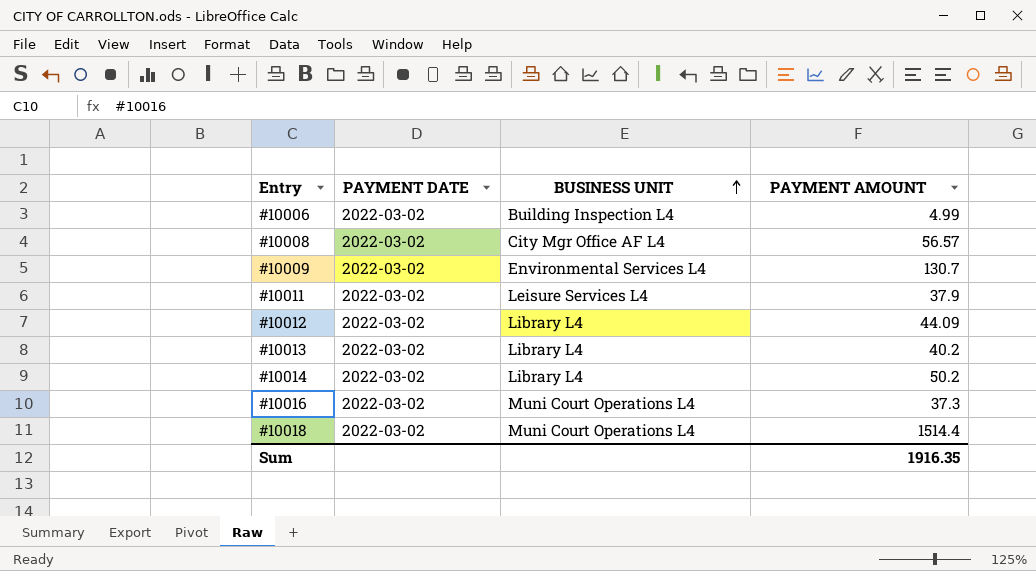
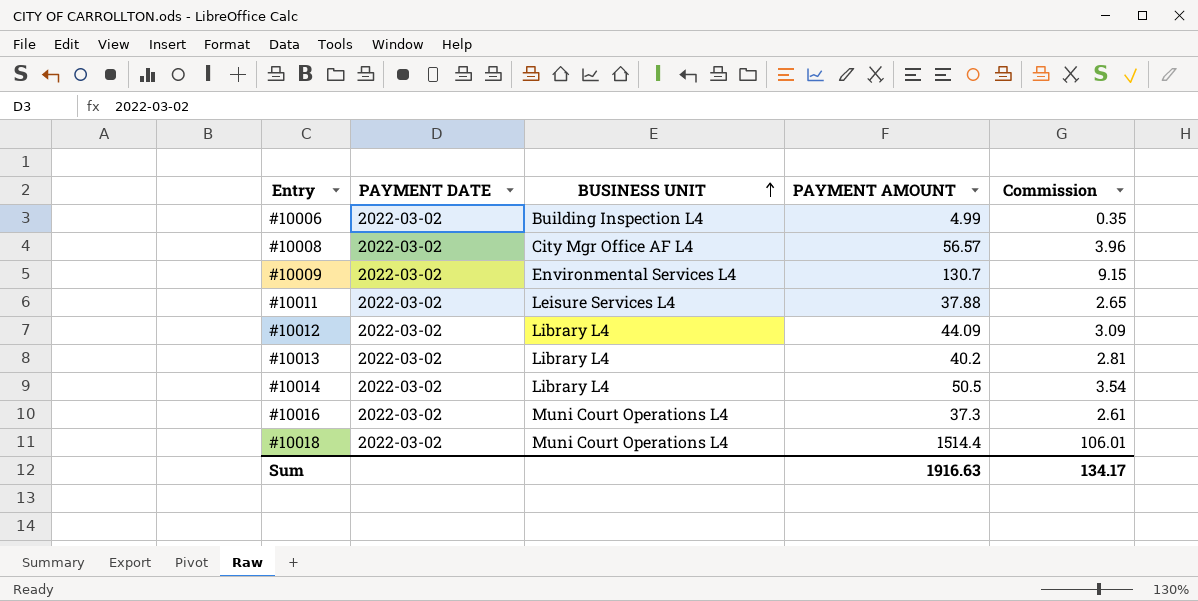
column Commission | formula: none -> [PAYMENT AMOUNT] * 0.07
#10011 | PAYMENT AMOUNT: 37.9 -> 37.88
#10014 | PAYMENT AMOUNT: 50.2 -> 50.5
Sum | PAYMENT AMOUNT: 1916.35 -> 1916.63

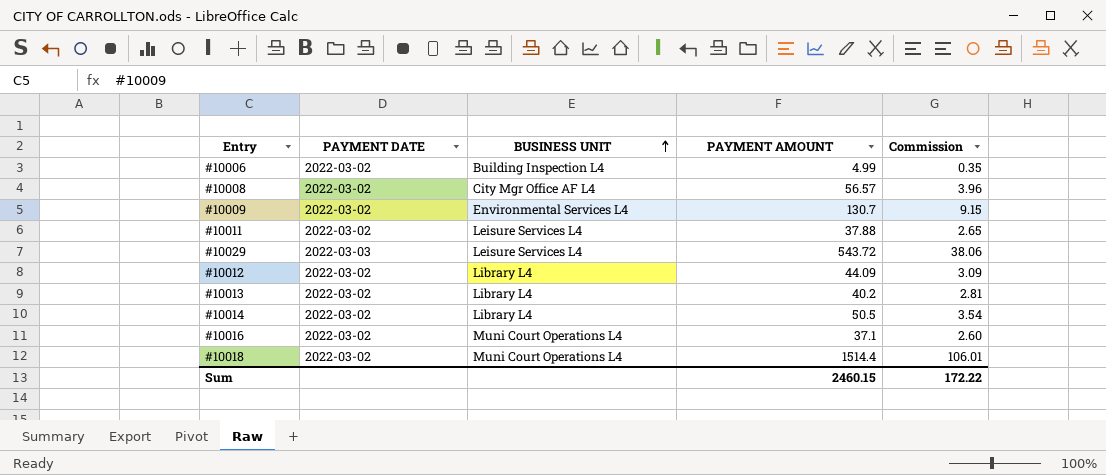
row #10029: none -> 2022-03-03 | Leisure Services L4 | 543.72 | 38.06
#10016 | PAYMENT AMOUNT: 37.3 -> 37.1
#10016 | Commission: 2.61 -> 2.60
Sum | PAYMENT AMOUNT: 1916.63 -> 2460.15
Sum | Commission: 134.17 -> 172.22

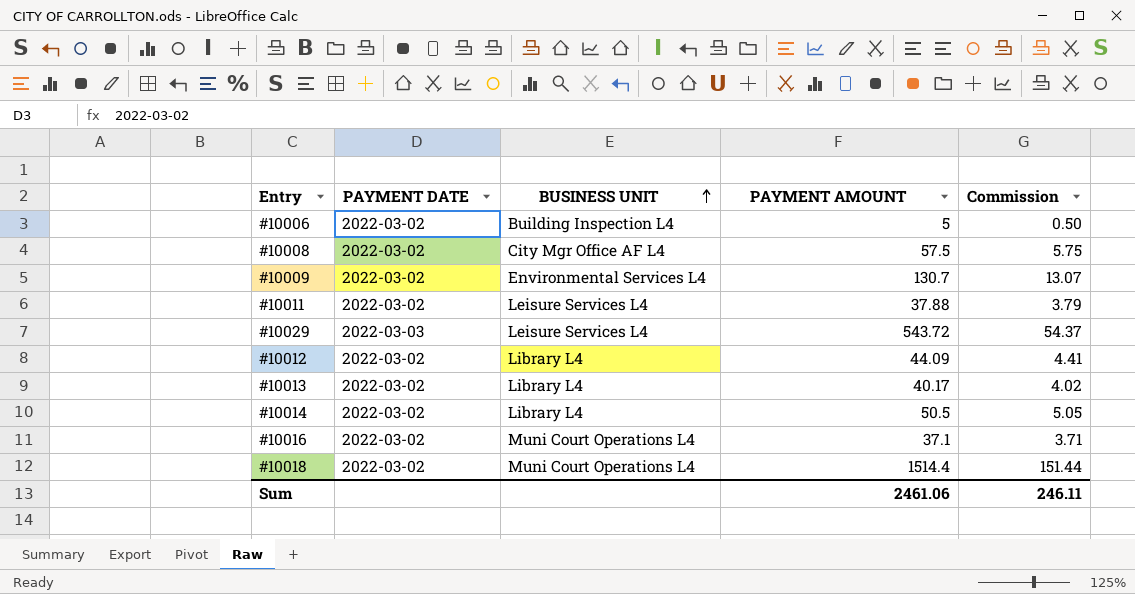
column Commission | formula: [PAYMENT AMOUNT] * 0.07 -> [PAYMENT AMOUNT] * 0.1
#10006 | PAYMENT AMOUNT: 4.99 -> 5
#10008 | PAYMENT AMOUNT: 56.57 -> 57.5
#10013 | PAYMENT AMOUNT: 40.2 -> 40.17
Sum | PAYMENT AMOUNT: 2460.15 -> 2461.06
Sum | Commission: 172.22 -> 246.11

